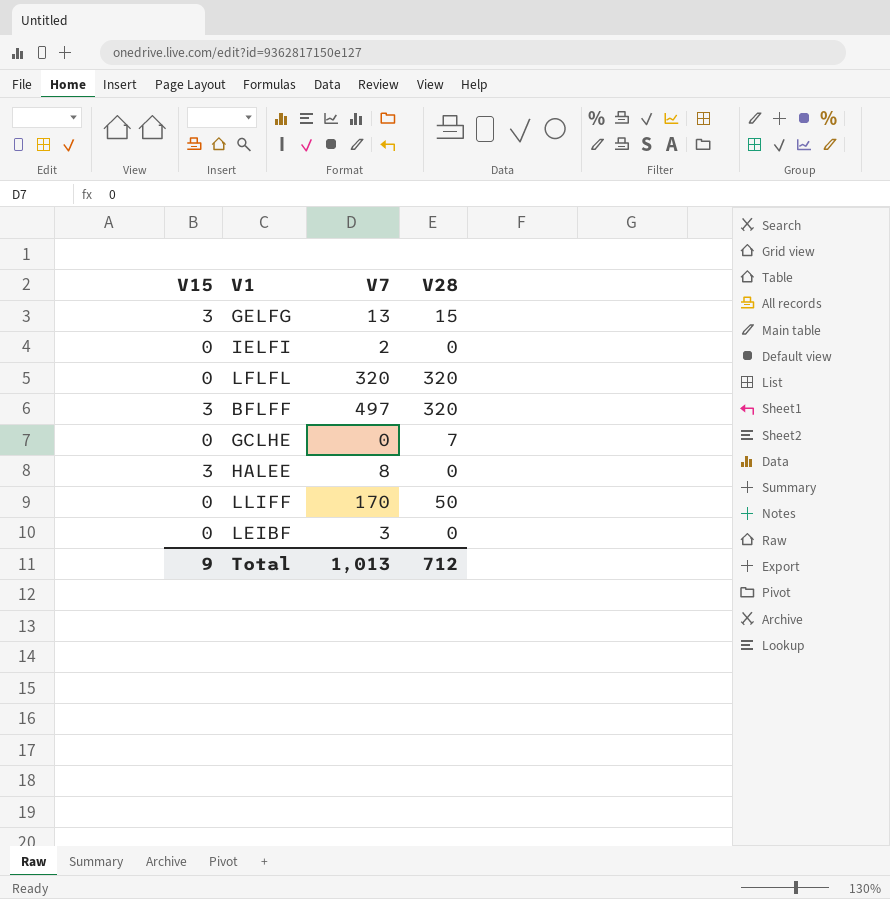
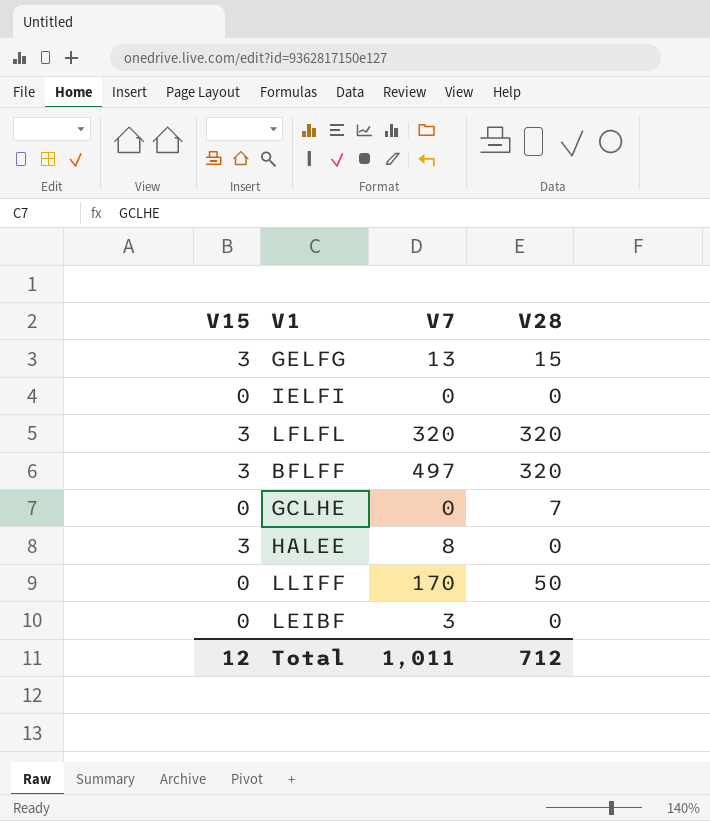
IELFI | V7: 2 -> 0
LFLFL | V15: 0 -> 3
Total | V15: 9 -> 12
Total | V7: 1,013 -> 1,011

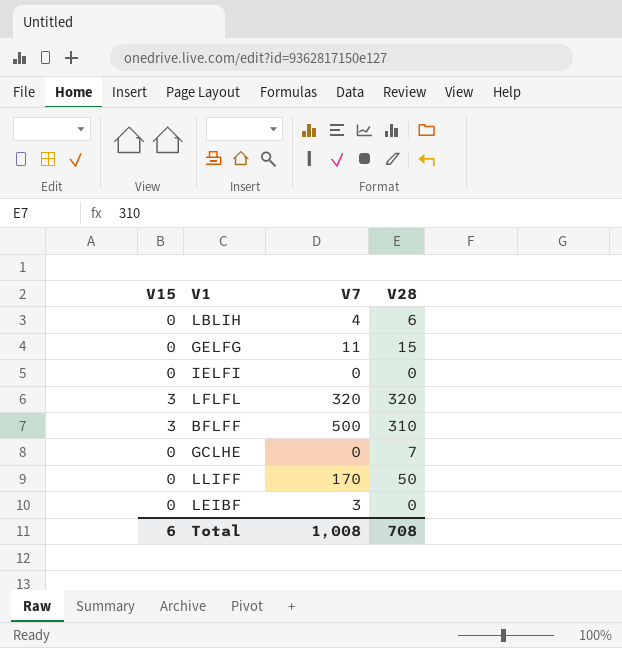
row HALEE: 3 | 8 | 0 -> none
row LBLIH: none -> 0 | 4 | 6
GELFG | V15: 3 -> 0
GELFG | V7: 13 -> 11
BFLFF | V7: 497 -> 500
BFLFF | V28: 320 -> 310
Total | V15: 12 -> 6
Total | V7: 1,011 -> 1,008
Total | V28: 712 -> 708

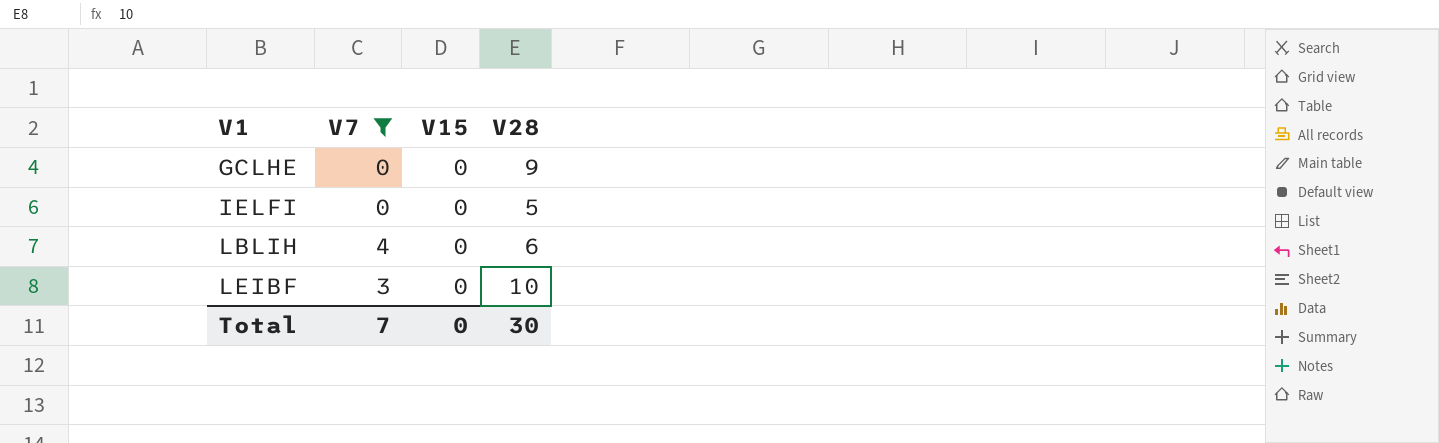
filter: none -> V7 <= 4
row order: none -> V1 ascending
column V15 | position: 1 -> 3
GCLHE | V28: 7 -> 9
IELFI | V28: 0 -> 5
LEIBF | V28: 0 -> 10
Total | V7: 1,008 -> 7
Total | V15: 6 -> 0
Total | V28: 708 -> 30

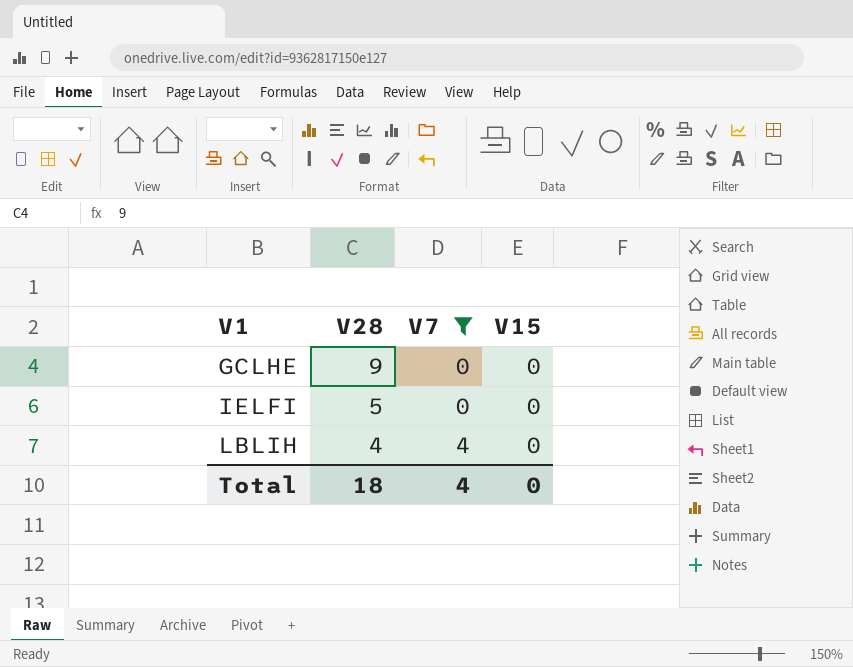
column V28 | position: 4 -> 2
row LEIBF: 3 | 0 | 10 -> none
LBLIH | V28: 6 -> 4
Total | V28: 30 -> 18
Total | V7: 7 -> 4

